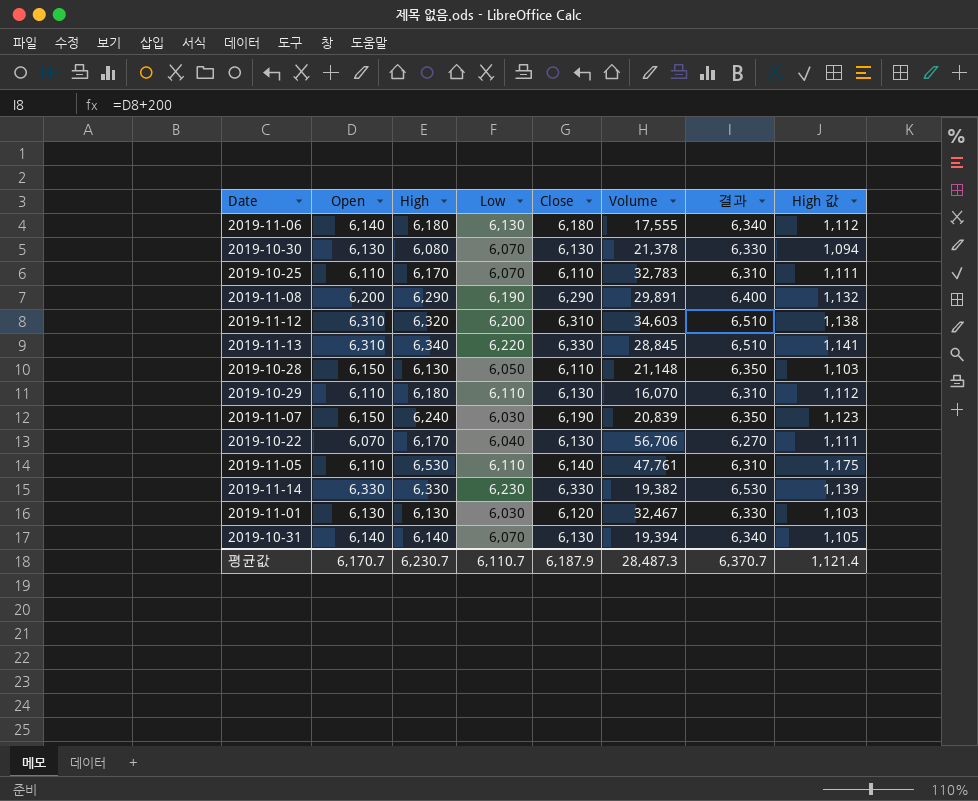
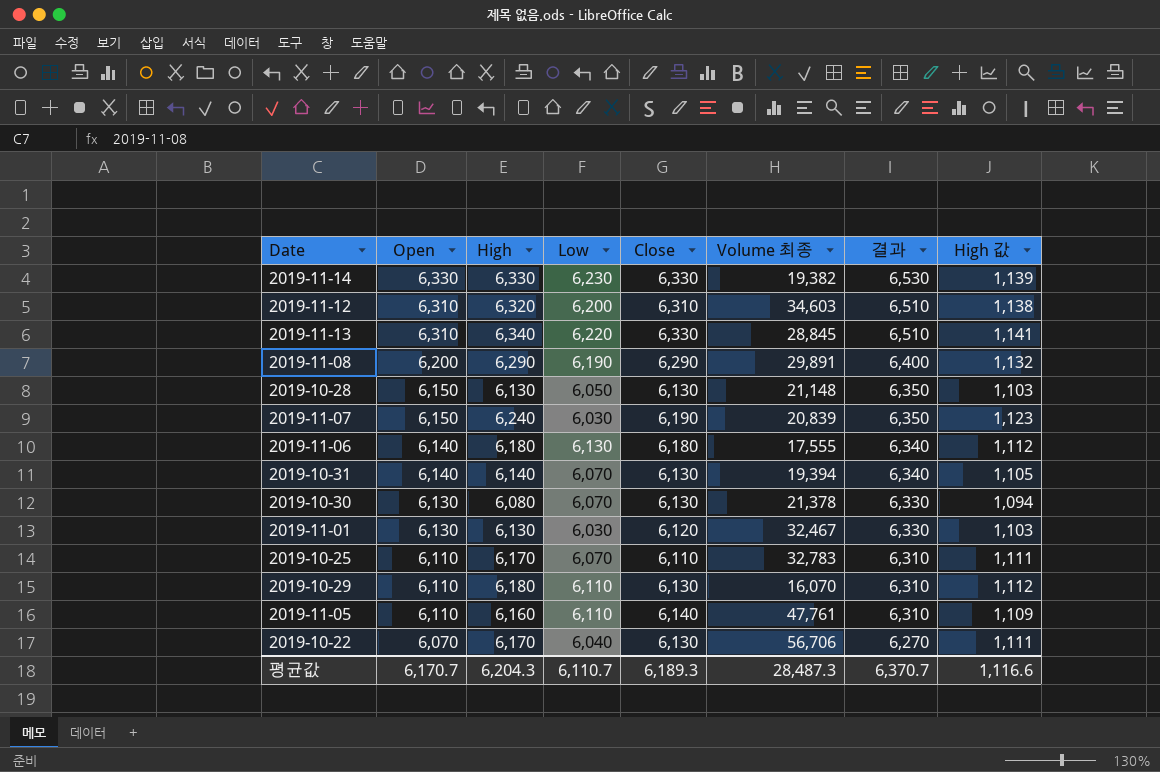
row order: none -> Open descending
column name: Volume -> Volume 최종
2019-10-28 | Close: 6,110 -> 6,130
2019-11-05 | High: 6,530 -> 6,160
2019-11-05 | High 값: 1,175 -> 1,109
평균값 | High: 6,230.7 -> 6,204.3
평균값 | Close: 6,187.9 -> 6,189.3
평균값 | High 값: 1,121.4 -> 1,116.6

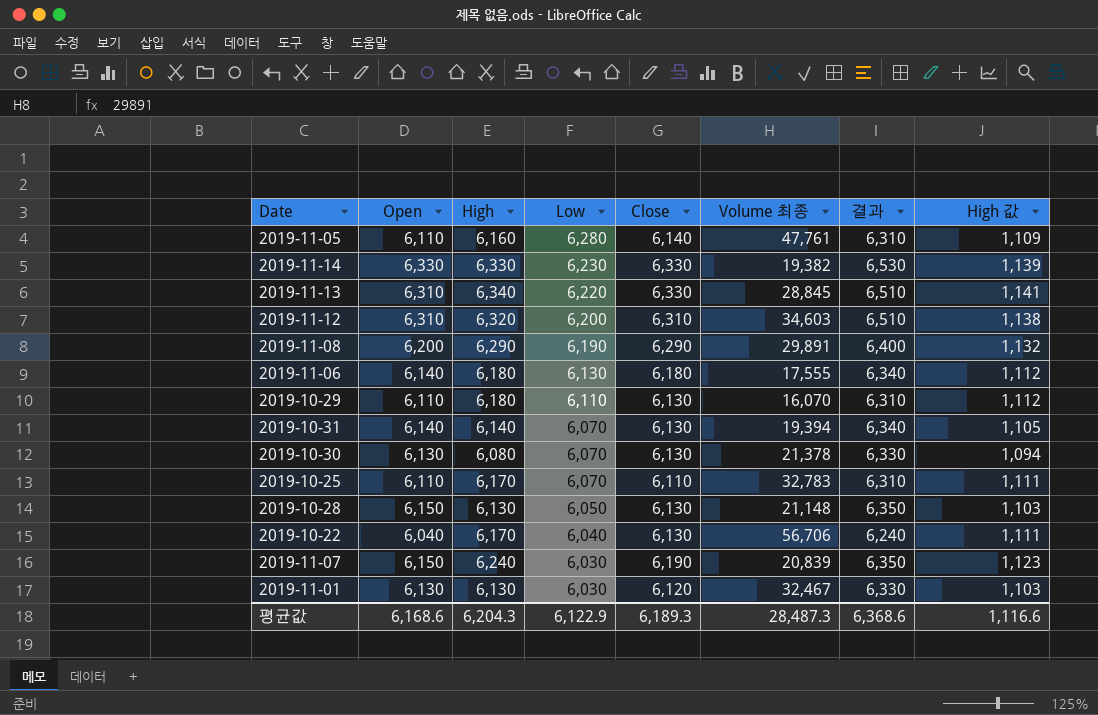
row order: Open descending -> Low descending
2019-11-05 | Low: 6,110 -> 6,280
2019-10-22 | Open: 6,070 -> 6,040
2019-10-22 | 결과: 6,270 -> 6,240
평균값 | Open: 6,170.7 -> 6,168.6
평균값 | Low: 6,110.7 -> 6,122.9
평균값 | 결과: 6,370.7 -> 6,368.6

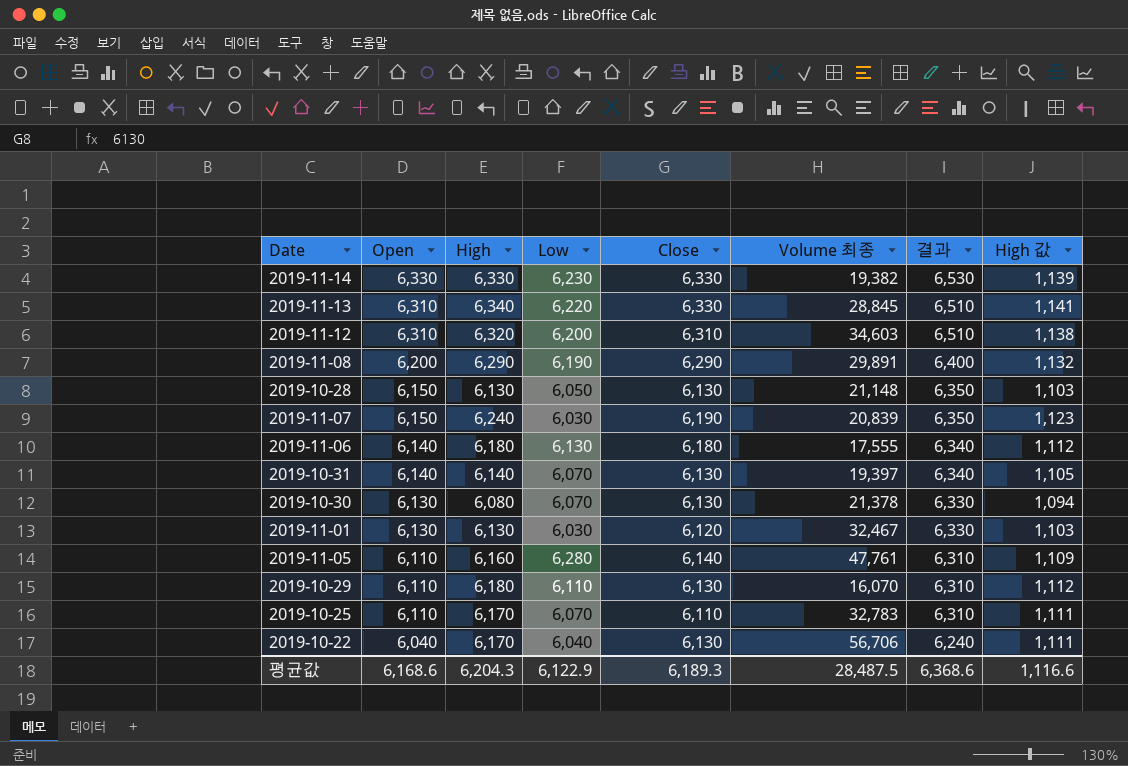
row order: Low descending -> Open descending
2019-10-31 | Volume 최종: 19,394 -> 19,397
평균값 | Volume 최종: 28,487.3 -> 28,487.5

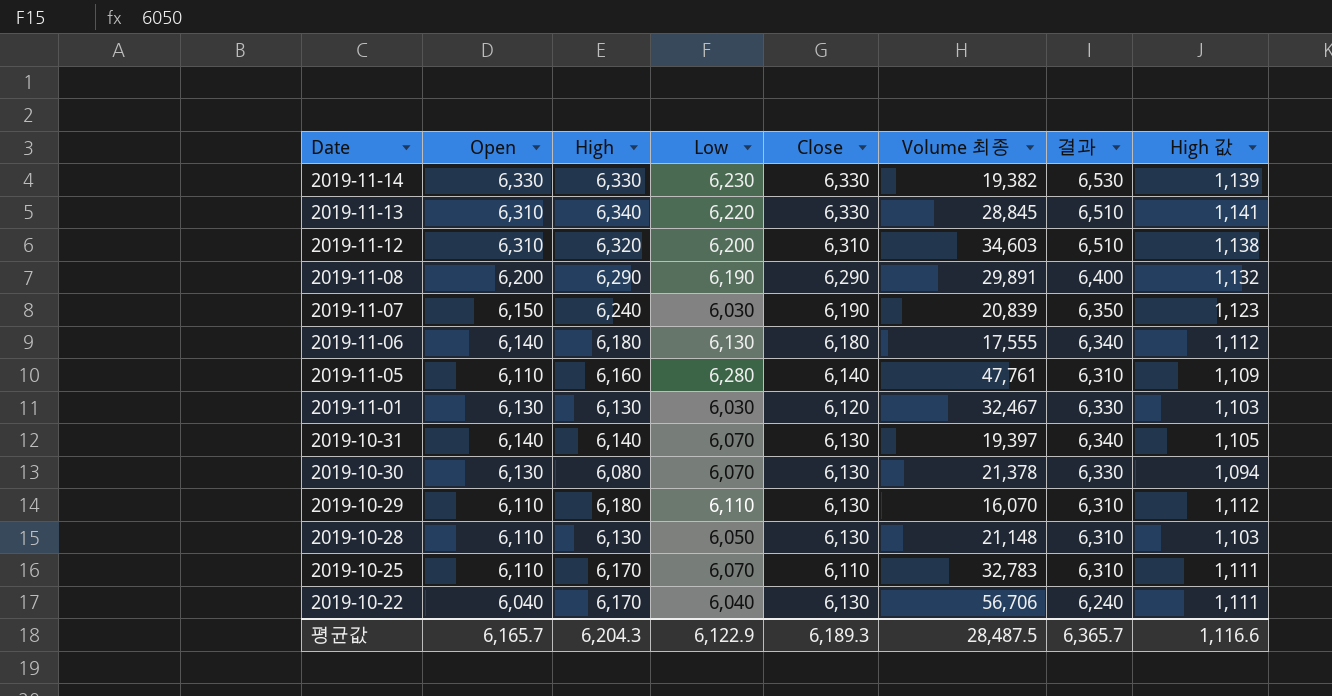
row order: Open descending -> Date descending
2019-10-28 | Open: 6,150 -> 6,110
2019-10-28 | 결과: 6,350 -> 6,310
평균값 | Open: 6,168.6 -> 6,165.7
평균값 | 결과: 6,368.6 -> 6,365.7

